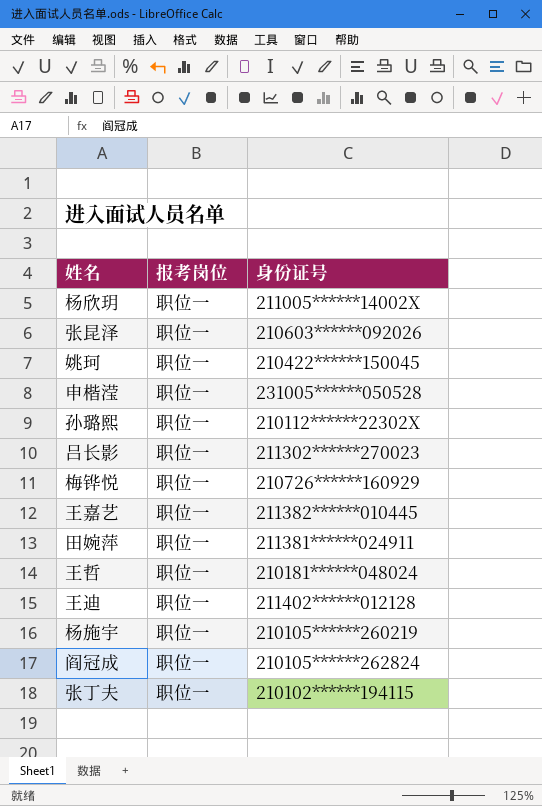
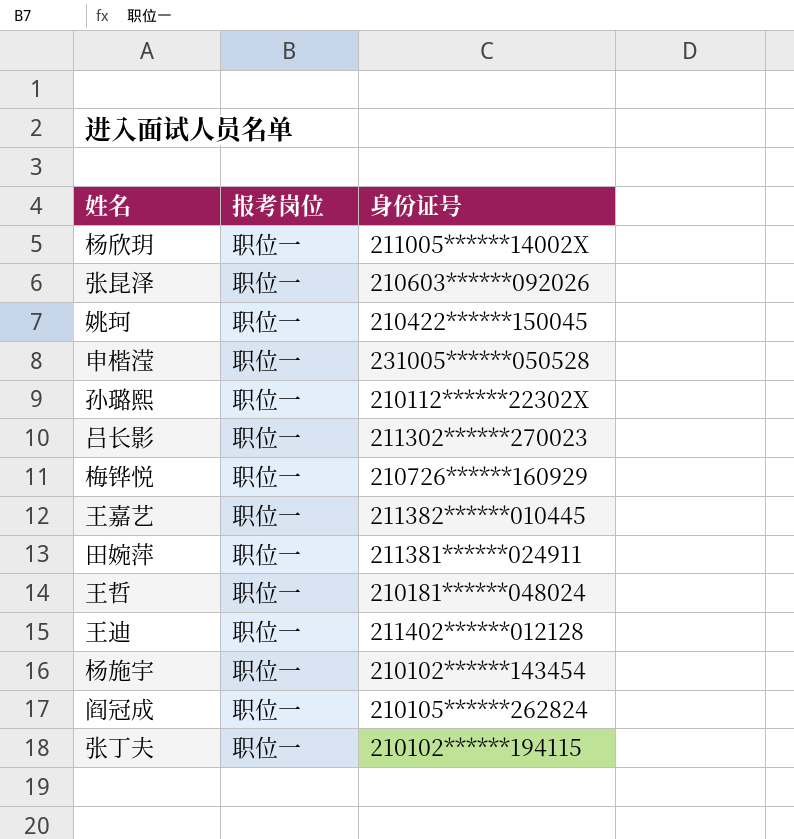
杨施宇 | 身份证号: 210105******260219 -> 210102******143454

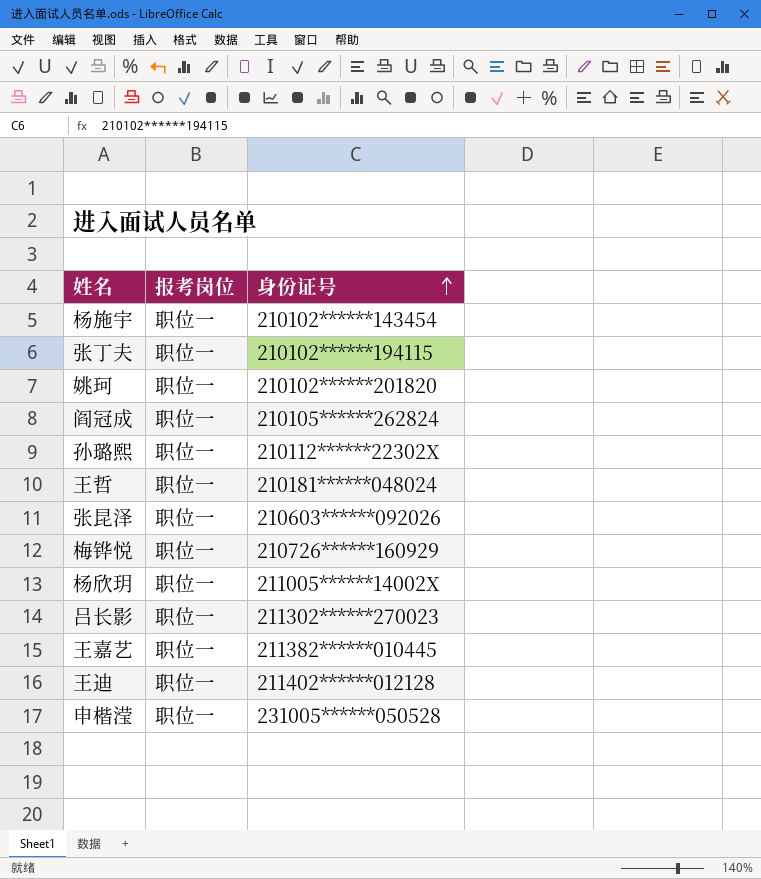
row order: none -> 身份证号 ascending
row 田婉萍: 职位一 | 211381******024911 -> none
姚珂 | 身份证号: 210422******150045 -> 210102******201820

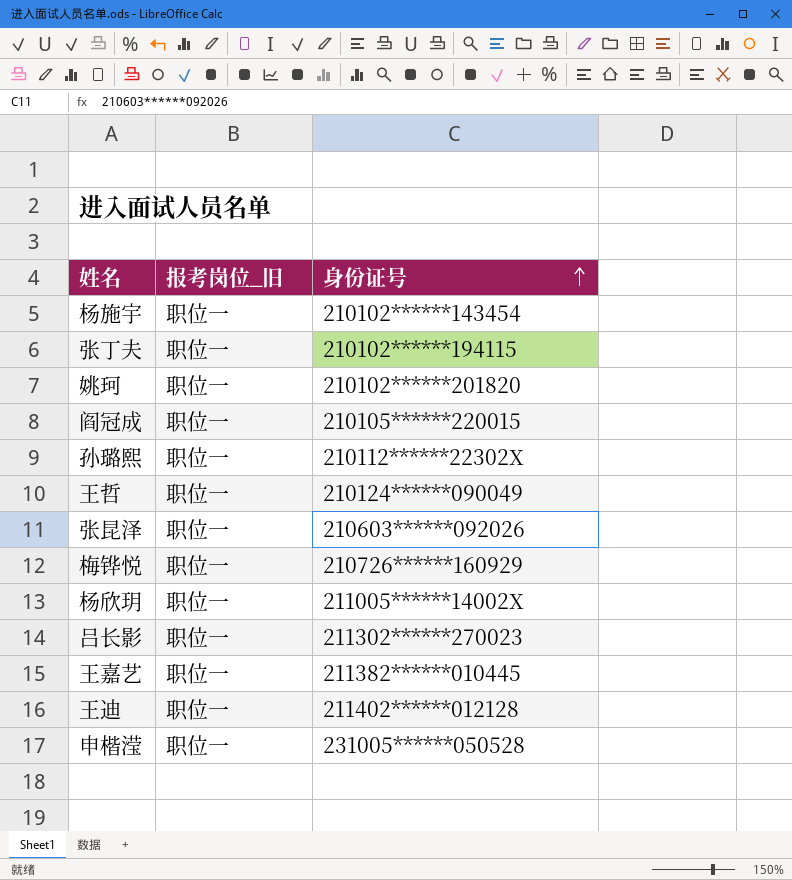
column name: 报考岗位 -> 报考岗位_旧
阎冠成 | 身份证号: 210105******262824 -> 210105******220015
王哲 | 身份证号: 210181******048024 -> 210124******090049

